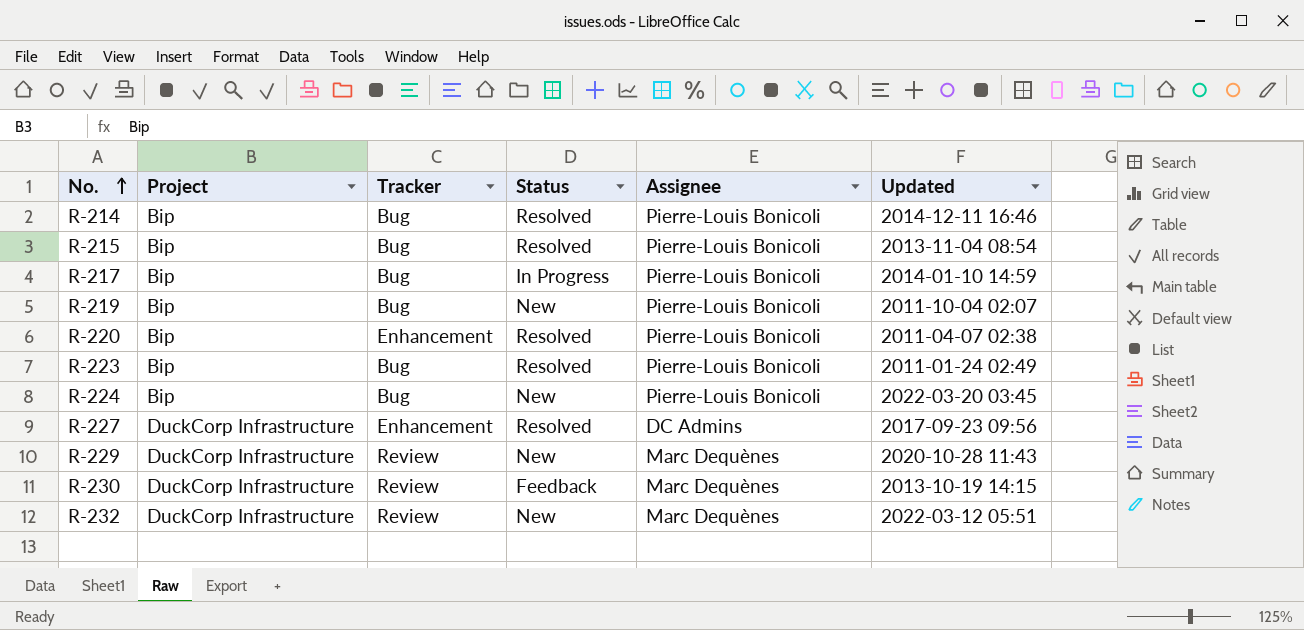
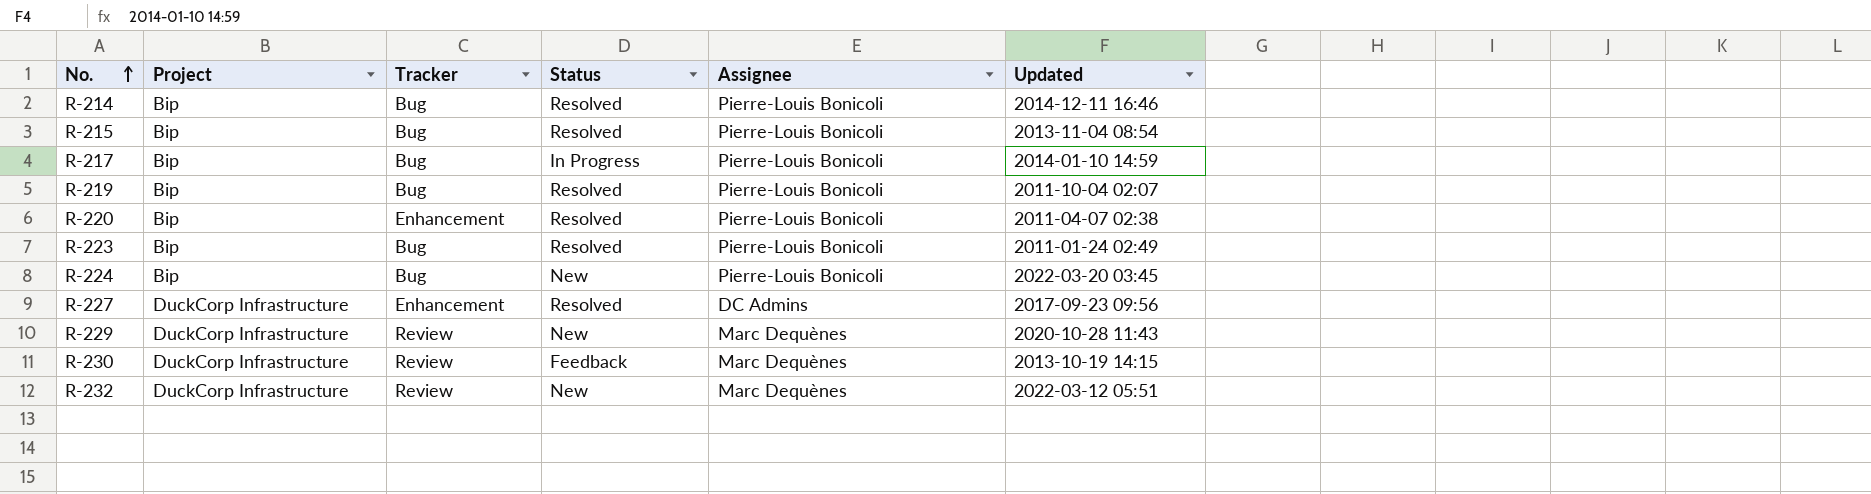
R-219 | Status: New -> Resolved

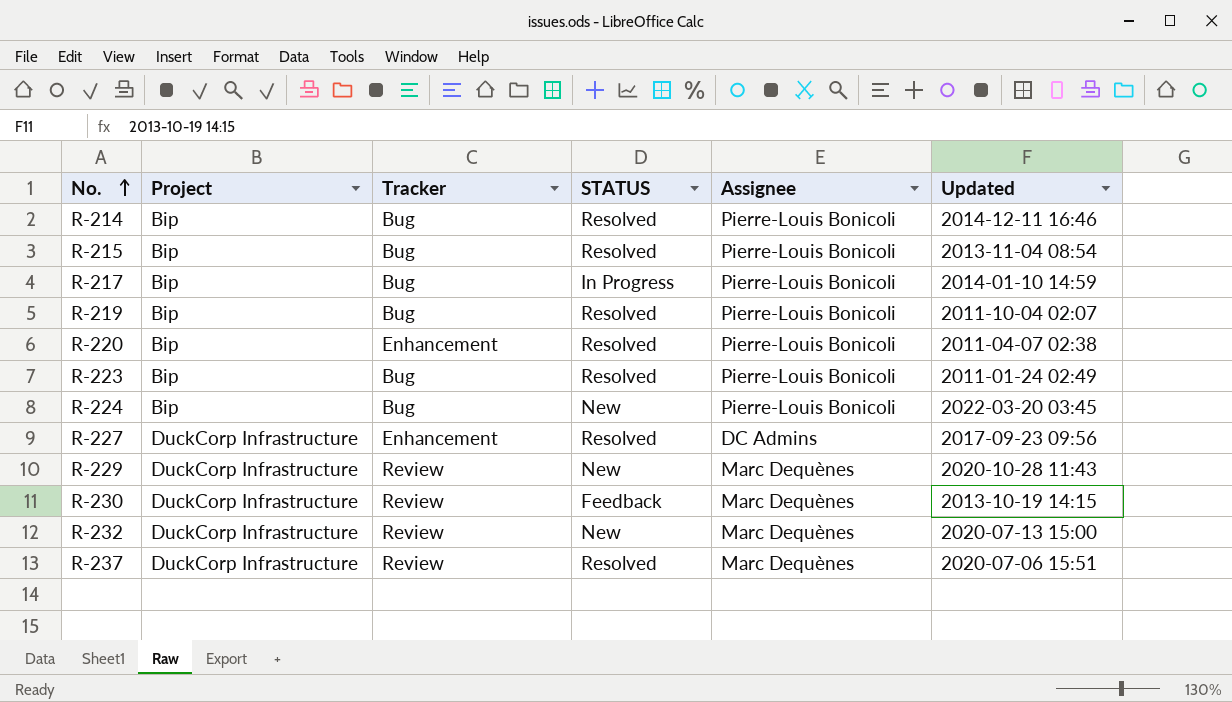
column name: Status -> STATUS
R-232 | Updated: 2022-03-12 05:51 -> 2020-07-13 15:00
row R-237: none -> DuckCorp Infrastructure | Review | Resolved | Marc Dequènes | 2020-07-06 15:51

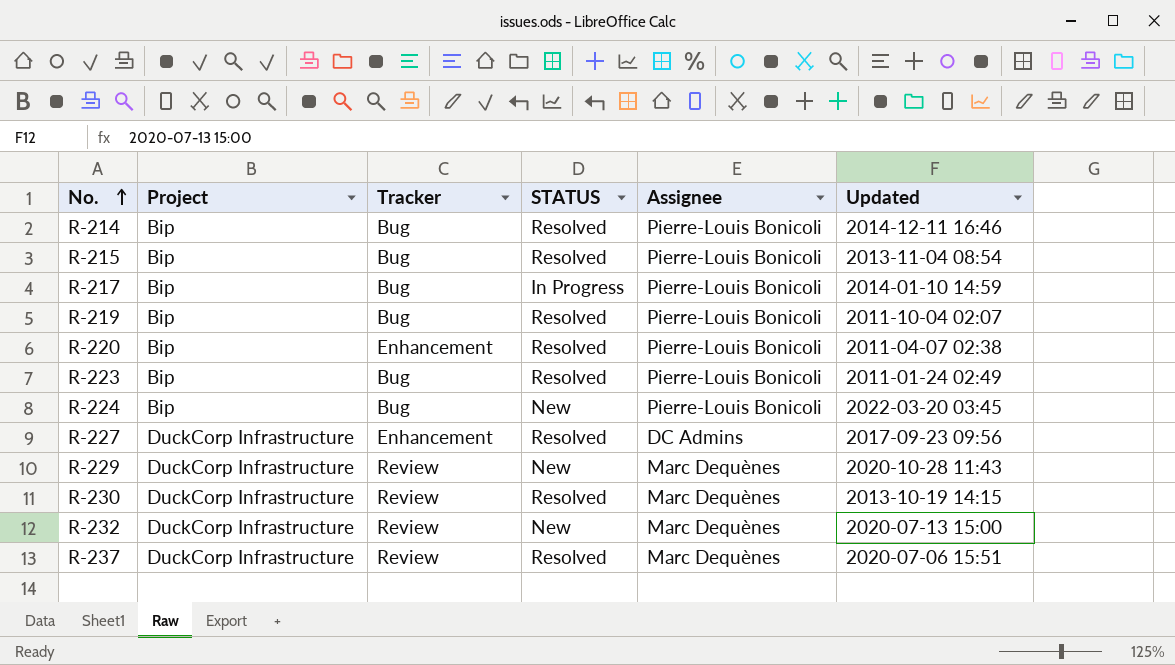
R-230 | STATUS: Feedback -> Resolved

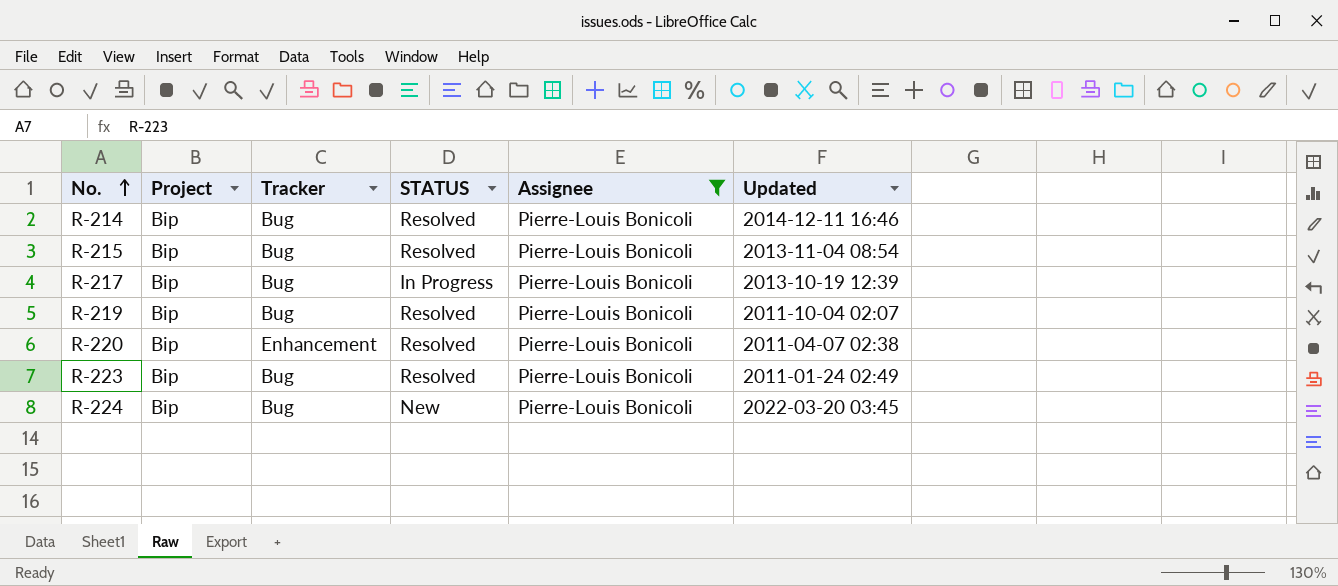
filter: none -> Assignee = Pierre-Louis Bonicoli
R-217 | Updated: 2014-01-10 14:59 -> 2013-10-19 12:39

